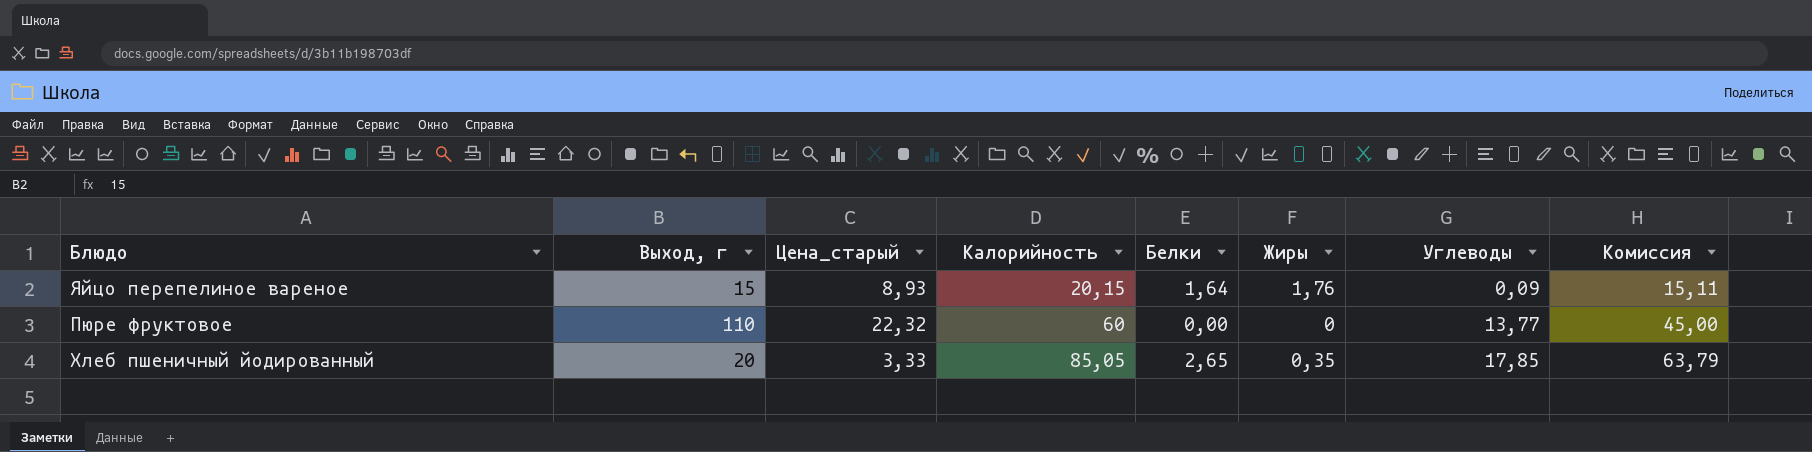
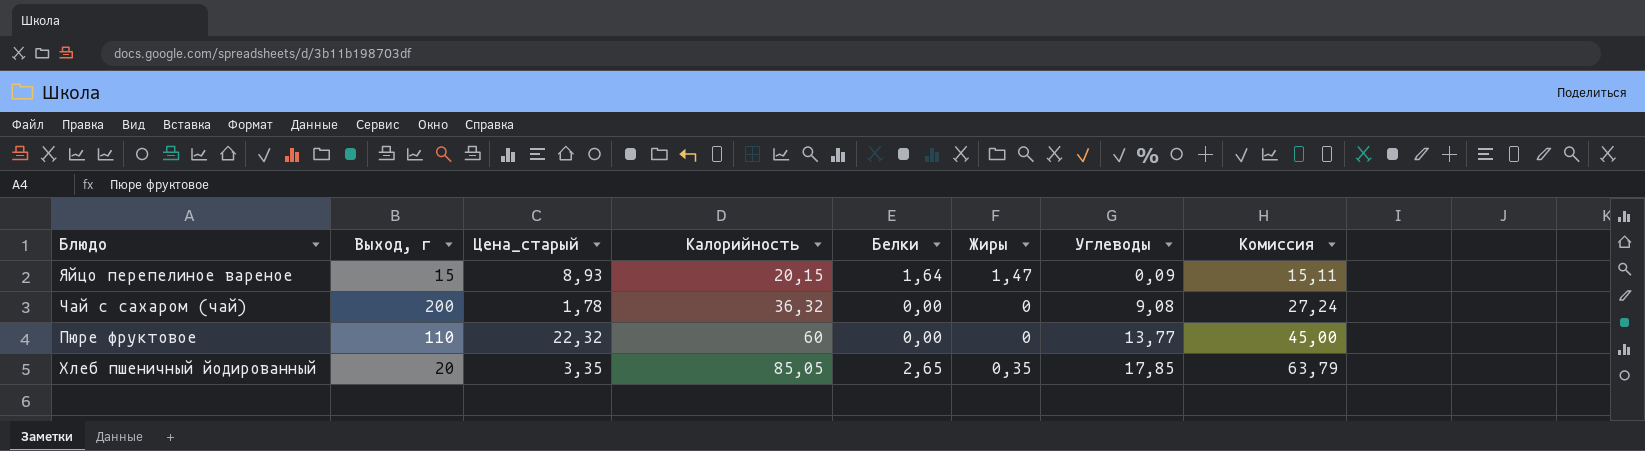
Яйцо перепелиное вареное | Жиры: 1,76 -> 1,47
row Чай с сахаром (чай): none -> 200 | 1,78 | 36,32 | 0,00 | 0 | 9,08 | 27,24
Хлеб пшеничный йодированный | Цена_старый: 3,33 -> 3,35

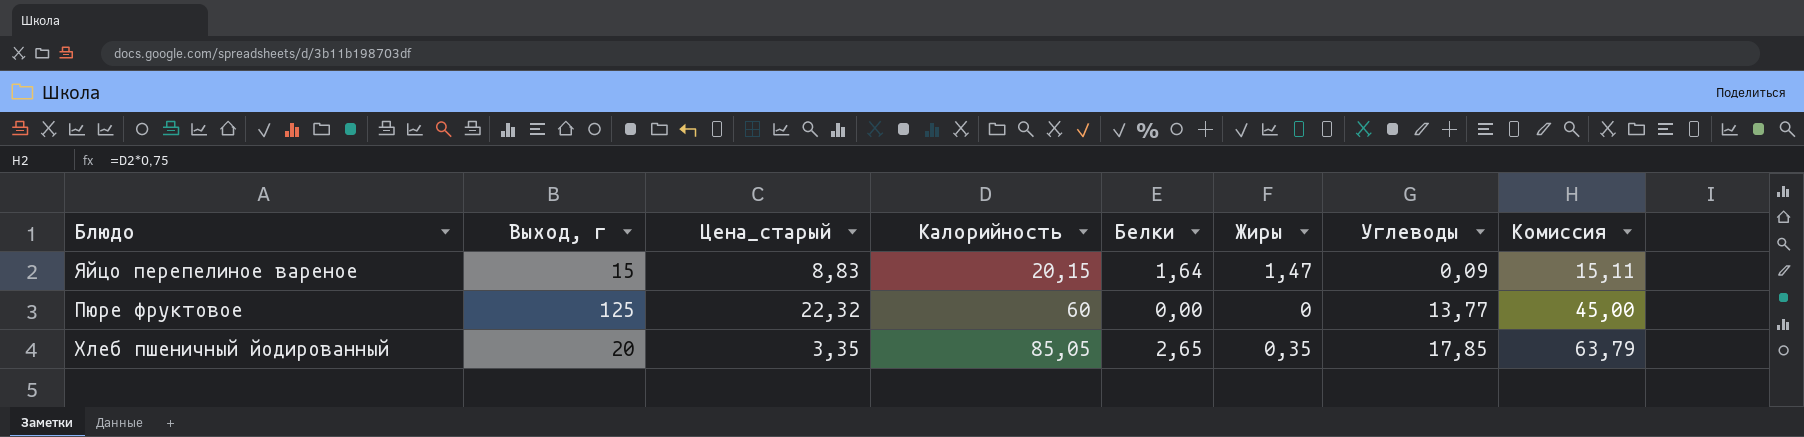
row Чай с сахаром (чай): 200 | 1,78 | 36,32 | 0,00 | 0 | 9,08 | 27,24 -> none
Яйцо перепелиное вареное | Цена_старый: 8,93 -> 8,83
Пюре фруктовое | Выход, г: 110 -> 125

